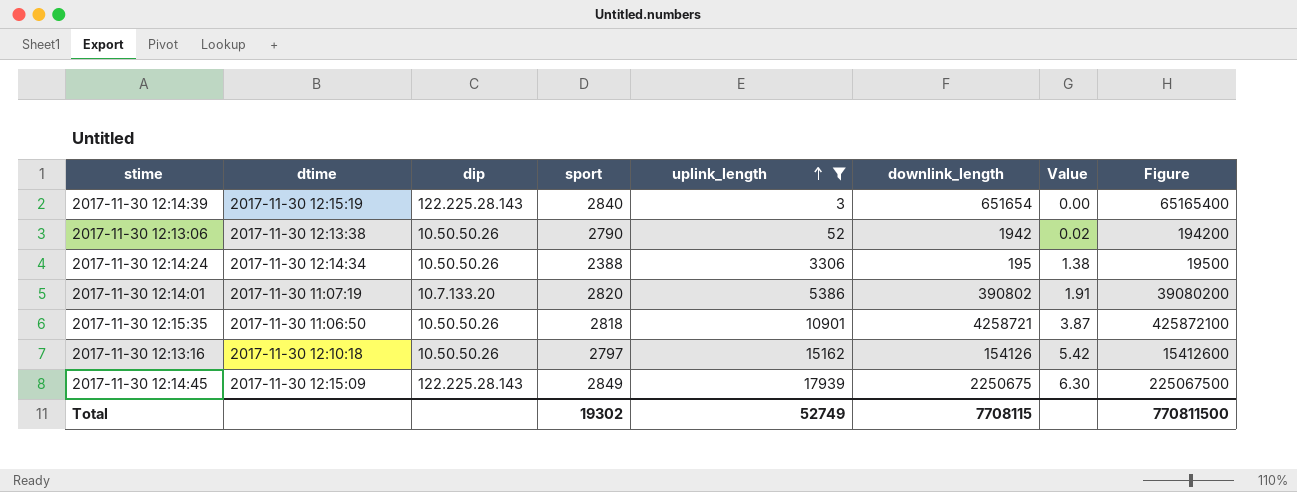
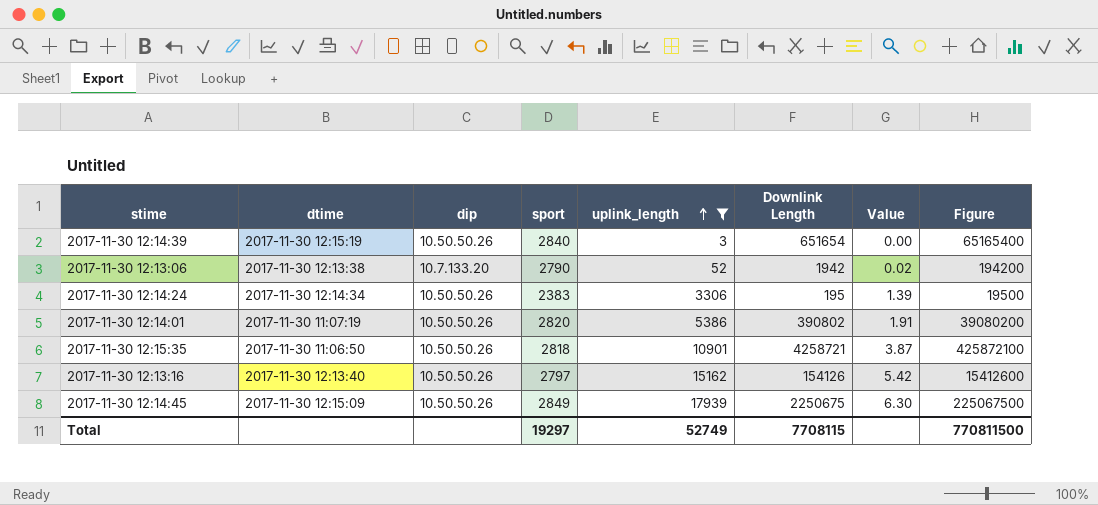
column name: downlink_length -> Downlink Length
2017-11-30 12:14:39 | dip: 122.225.28.143 -> 10.50.50.26
2017-11-30 12:13:06 | dip: 10.50.50.26 -> 10.7.133.20
2017-11-30 12:14:24 | sport: 2388 -> 2383
2017-11-30 12:14:24 | Value: 1.38 -> 1.39
2017-11-30 12:14:01 | dip: 10.7.133.20 -> 10.50.50.26
2017-11-30 12:13:16 | dtime: 2017-11-30 12:10:18 -> 2017-11-30 12:13:40
2017-11-30 12:14:45 | dip: 122.225.28.143 -> 10.50.50.26
Total | sport: 19302 -> 19297

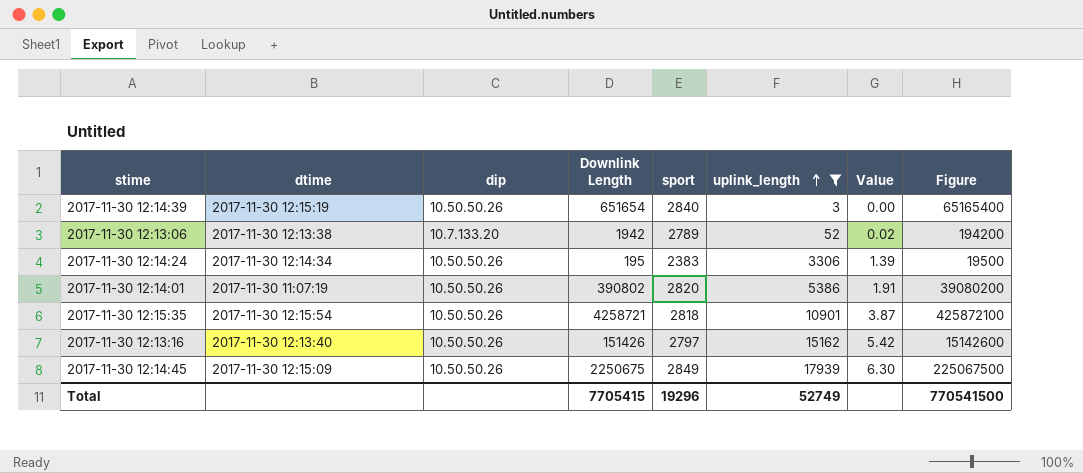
column Downlink Length | position: 6 -> 4
2017-11-30 12:13:06 | sport: 2790 -> 2789
2017-11-30 12:15:35 | dtime: 2017-11-30 11:06:50 -> 2017-11-30 12:15:54
2017-11-30 12:13:16 | Downlink Length: 154126 -> 151426
2017-11-30 12:13:16 | Figure: 15412600 -> 15142600
Total | Downlink Length: 7708115 -> 7705415
Total | sport: 19297 -> 19296
Total | Figure: 770811500 -> 770541500

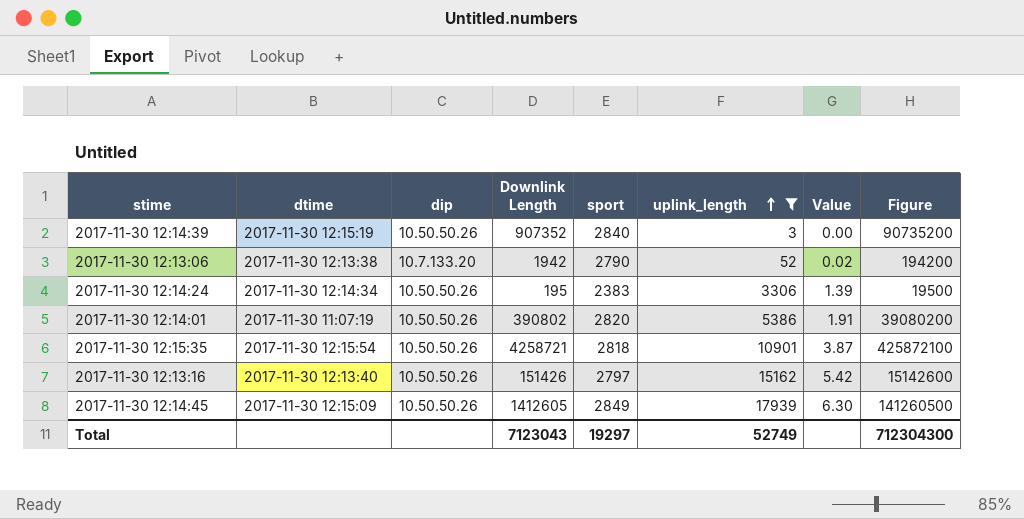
2017-11-30 12:14:39 | Downlink Length: 651654 -> 907352
2017-11-30 12:14:39 | Figure: 65165400 -> 90735200
2017-11-30 12:13:06 | sport: 2789 -> 2790
2017-11-30 12:14:45 | Downlink Length: 2250675 -> 1412605
2017-11-30 12:14:45 | Figure: 225067500 -> 141260500
Total | Downlink Length: 7705415 -> 7123043
Total | sport: 19296 -> 19297
Total | Figure: 770541500 -> 712304300

